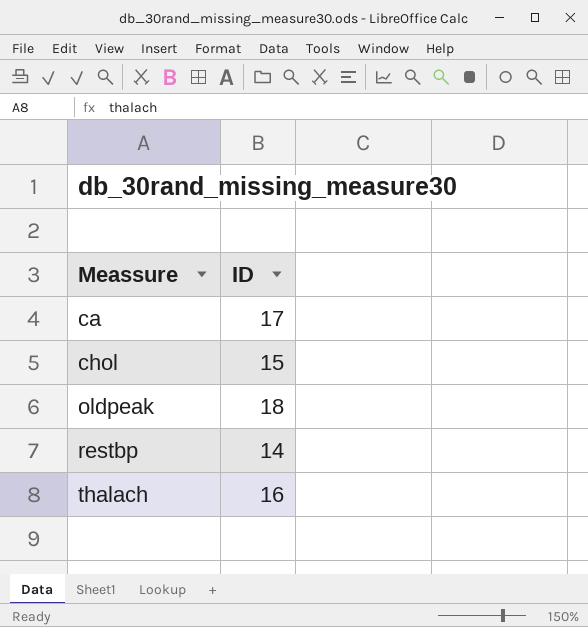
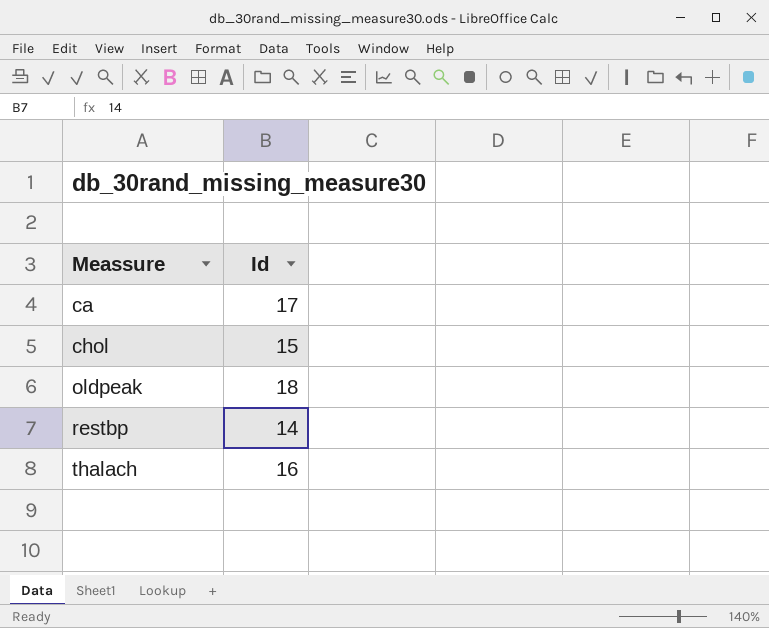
column name: ID -> Id

